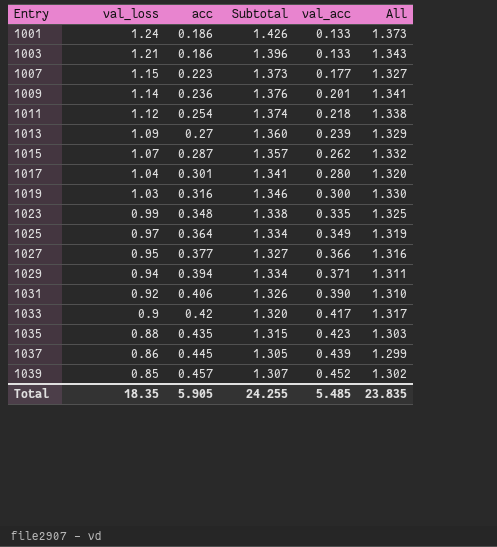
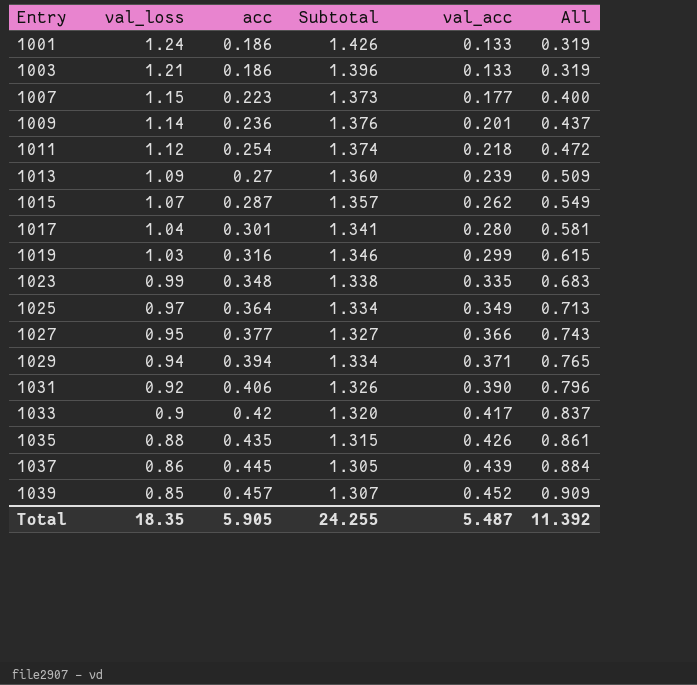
column All | formula: [val_loss] + [val_acc] -> [acc] + [val_acc]
1019 | val_acc: 0.300 -> 0.299
1035 | val_acc: 0.423 -> 0.426
Total | val_acc: 5.485 -> 5.487
Total | All: 23.835 -> 11.392

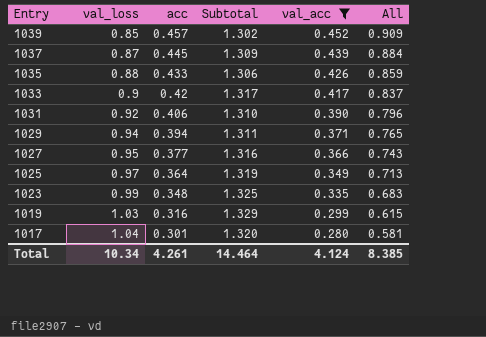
filter: none -> val_acc >= 0.280
row order: Entry ascending -> Entry descending
column Subtotal | formula: [val_loss] + [acc] -> [val_loss] + [val_acc]
1037 | val_loss: 0.86 -> 0.87
1035 | acc: 0.435 -> 0.433
1035 | All: 0.861 -> 0.859
Total | val_loss: 18.35 -> 10.34
Total | acc: 5.905 -> 4.261
Total | Subtotal: 24.255 -> 14.464
Total | val_acc: 5.487 -> 4.124
Total | All: 11.392 -> 8.385

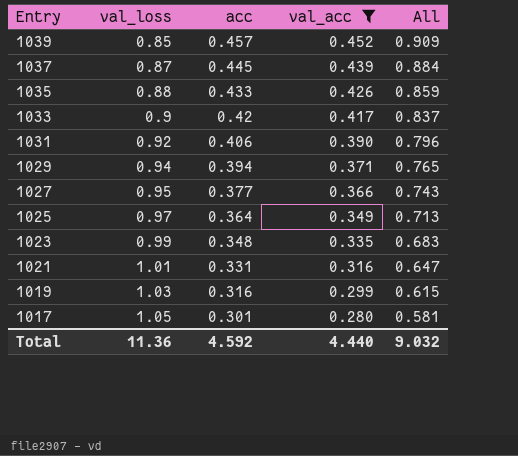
column Subtotal | formula: [val_loss] + [val_acc] -> none
row 1021: none -> 1.01 | 0.331 | 0.316 | 0.647
1017 | val_loss: 1.04 -> 1.05
Total | val_loss: 10.34 -> 11.36
Total | acc: 4.261 -> 4.592
Total | val_acc: 4.124 -> 4.440
Total | All: 8.385 -> 9.032

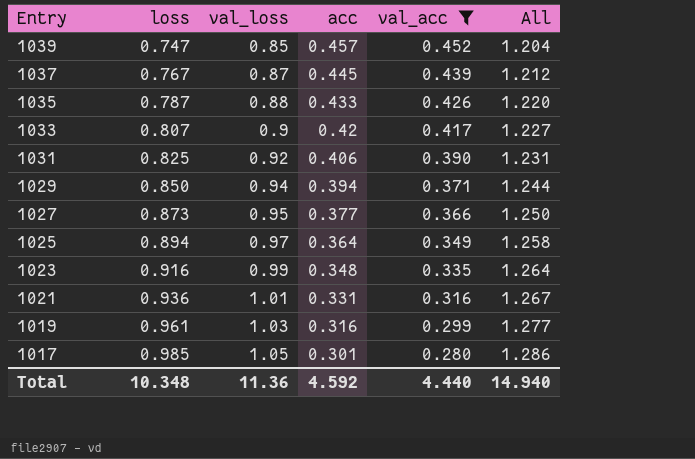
column loss | position: none -> 2
column All | formula: [acc] + [val_acc] -> [loss] + [acc]
Total | All: 9.032 -> 14.940

